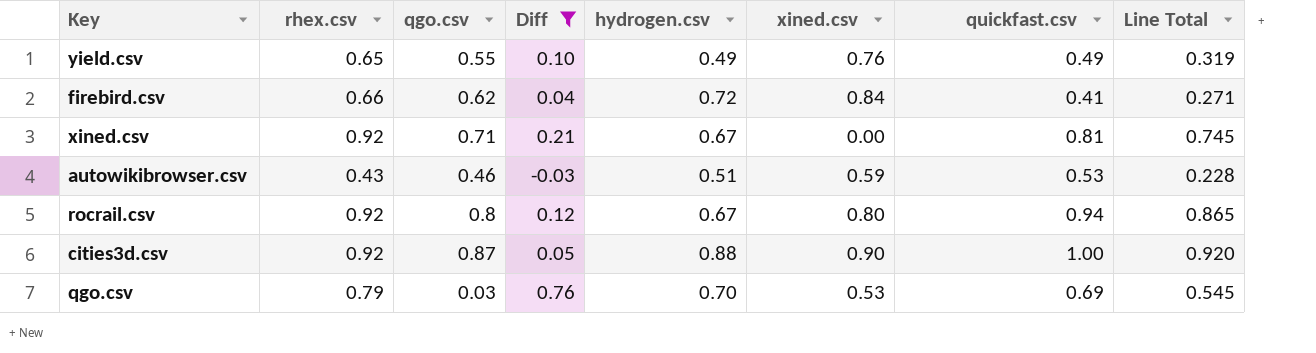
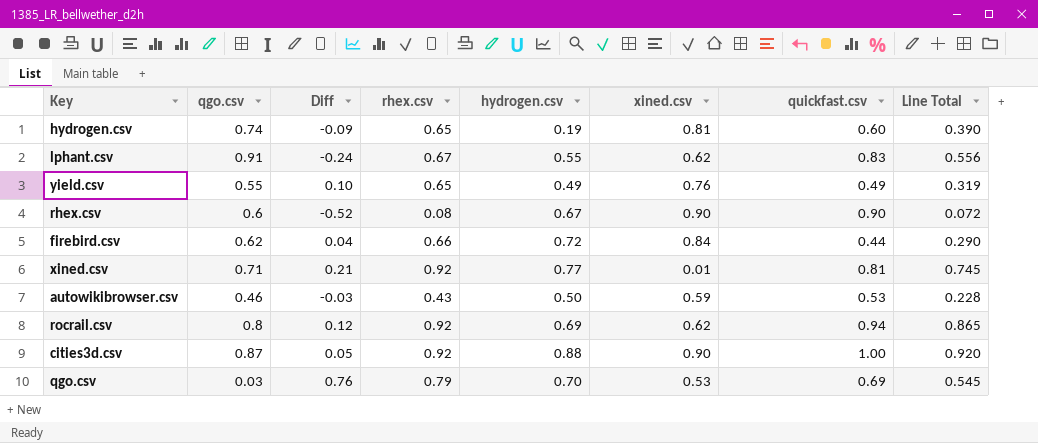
filter: Diff >= -0.03 -> none
column rhex.csv | position: 2 -> 4
firebird.csv | quickfast.csv: 0.41 -> 0.44
firebird.csv | Line Total: 0.271 -> 0.290
xined.csv | hydrogen.csv: 0.67 -> 0.77
xined.csv | xined.csv: 0.00 -> 0.01
autowikibrowser.csv | hydrogen.csv: 0.51 -> 0.50
rocrail.csv | hydrogen.csv: 0.67 -> 0.69
rocrail.csv | xined.csv: 0.80 -> 0.62

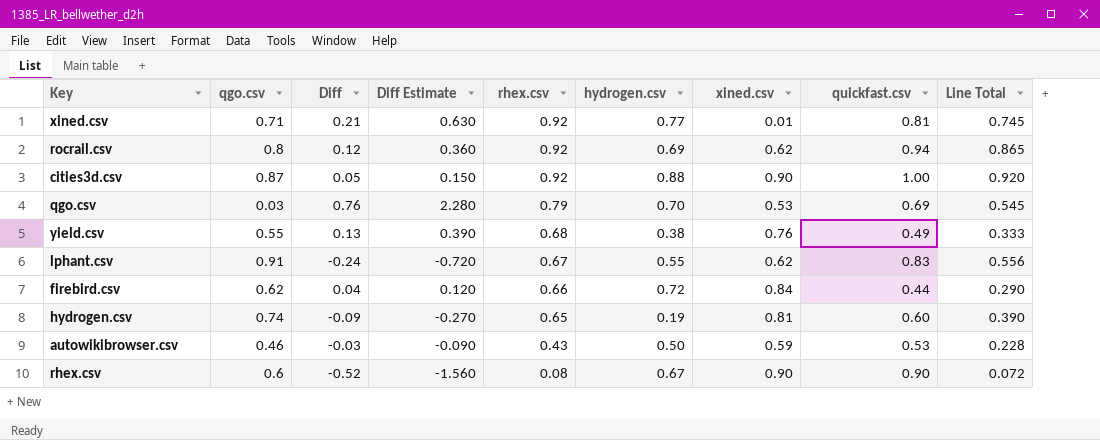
row order: none -> rhex.csv descending
column Diff Estimate | formula: none -> [Diff] * 3
yield.csv | Diff: 0.10 -> 0.13
yield.csv | rhex.csv: 0.65 -> 0.68
yield.csv | hydrogen.csv: 0.49 -> 0.38
yield.csv | Line Total: 0.319 -> 0.333

